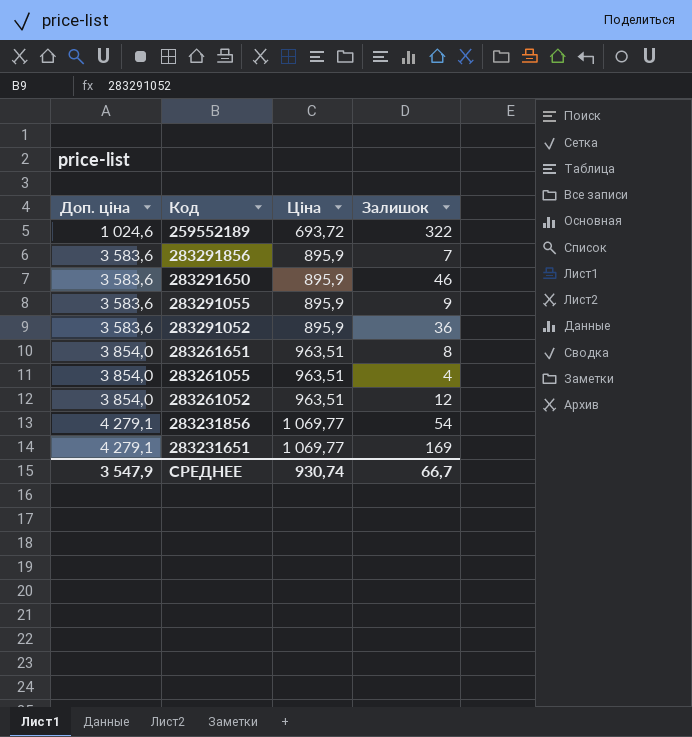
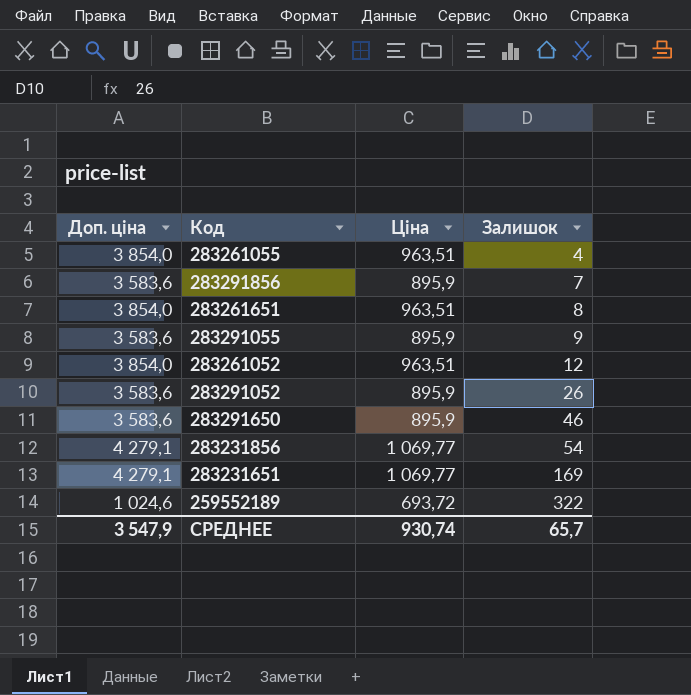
row order: Доп. ціна ascending -> Залишок ascending
283291052 | Залишок: 36 -> 26
СРЕДНЕЕ | Залишок: 66,7 -> 65,7

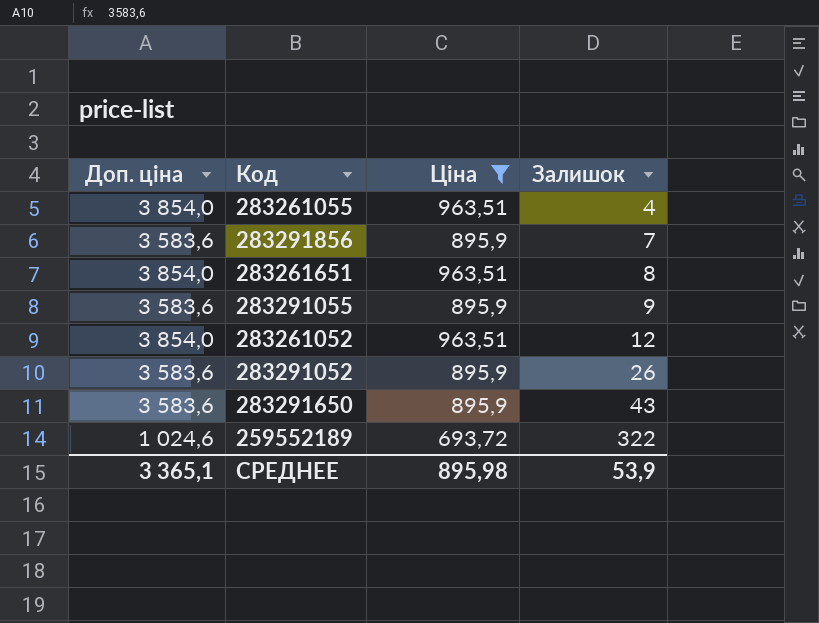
filter: none -> Ціна != 1 069,77
283291650 | Залишок: 46 -> 43
СРЕДНЕЕ | Доп. ціна: 3 547,9 -> 3 365,1
СРЕДНЕЕ | Ціна: 930,74 -> 895,98
СРЕДНЕЕ | Залишок: 65,7 -> 53,9

